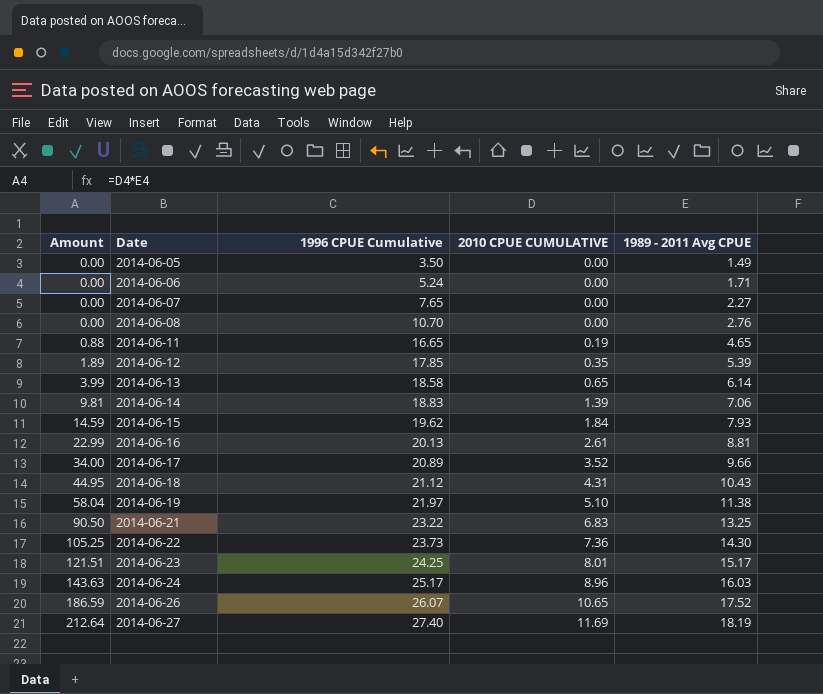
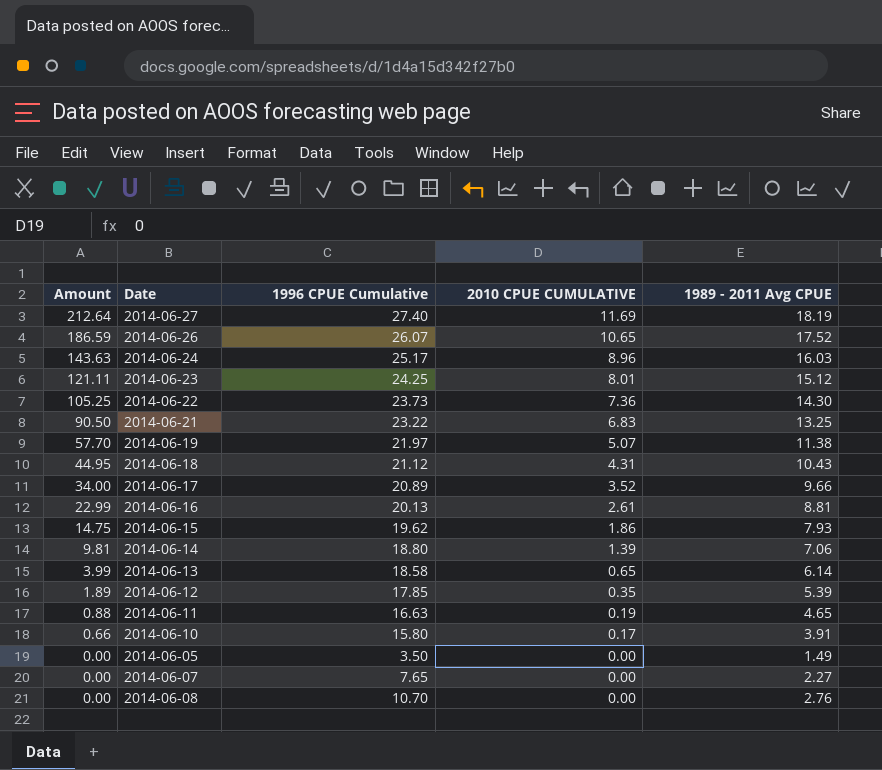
row order: Amount ascending -> Amount descending
row 2014-06-06: 0.00 | 5.24 | 0.00 | 1.71 -> none
2014-06-23 | Amount: 121.51 -> 121.11
2014-06-23 | 1989 - 2011 Avg CPUE: 15.17 -> 15.12
2014-06-19 | Amount: 58.04 -> 57.70
2014-06-19 | 2010 CPUE CUMULATIVE: 5.10 -> 5.07
2014-06-15 | Amount: 14.59 -> 14.75
2014-06-15 | 2010 CPUE CUMULATIVE: 1.84 -> 1.86
2014-06-14 | 1996 CPUE Cumulative: 18.83 -> 18.80
2014-06-11 | 1996 CPUE Cumulative: 16.65 -> 16.63
row 2014-06-10: none -> 0.66 | 15.80 | 0.17 | 3.91

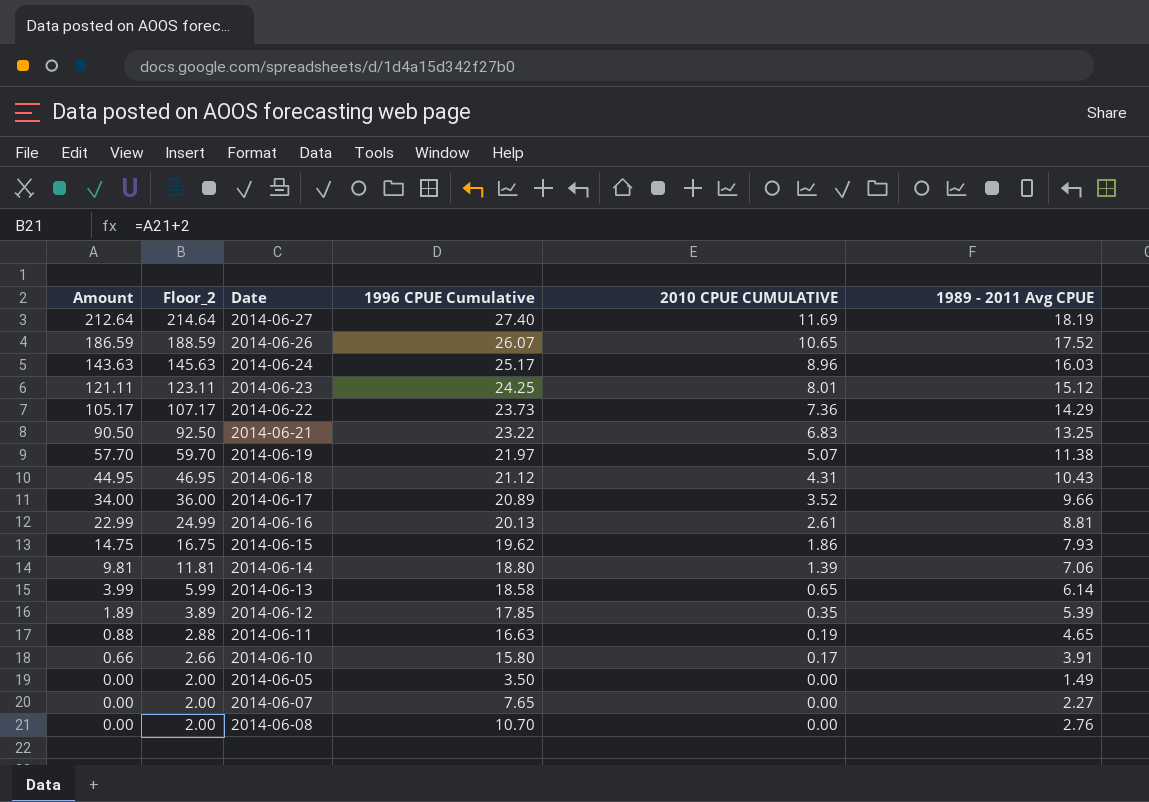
column Floor_2 | formula: none -> [Amount] + 2
2014-06-22 | Amount: 105.25 -> 105.17
2014-06-22 | 1989 - 2011 Avg CPUE: 14.30 -> 14.29

